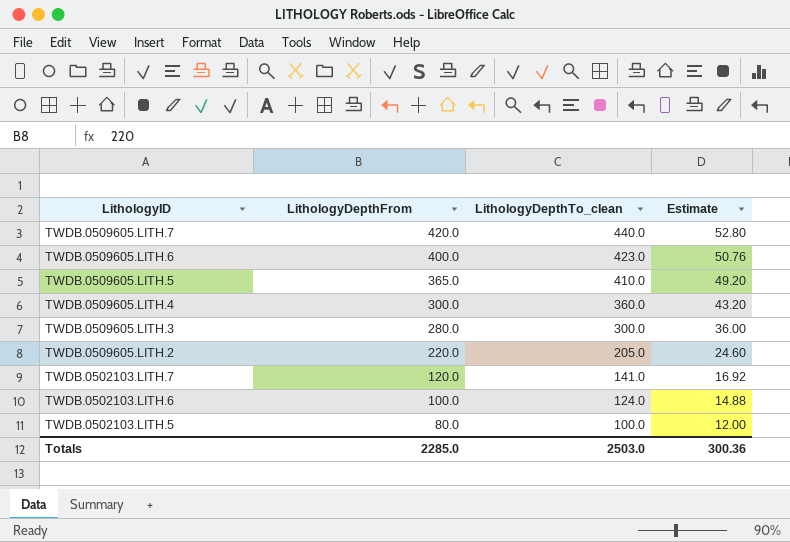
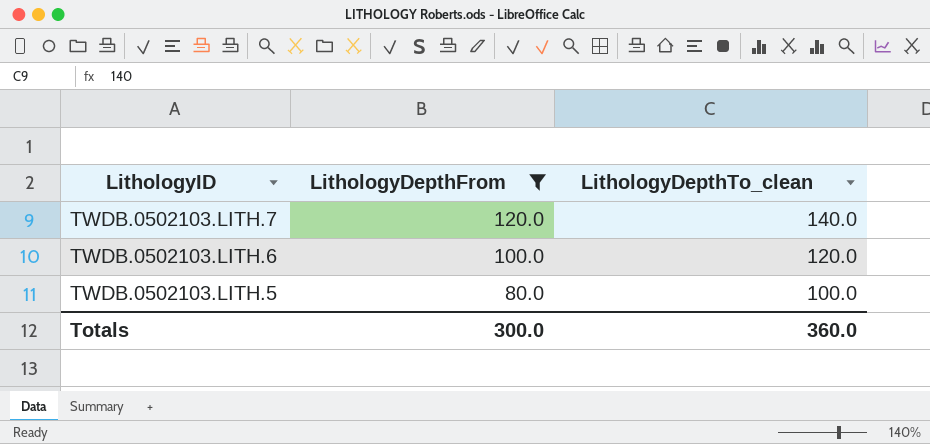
filter: none -> LithologyDepthFrom <= 120.0
column Estimate | formula: [LithologyDepthTo_clean] * 0.12 -> none
TWDB.0502103.LITH.7 | LithologyDepthTo_clean: 141.0 -> 140.0
TWDB.0502103.LITH.6 | LithologyDepthTo_clean: 124.0 -> 120.0
Totals | LithologyDepthFrom: 2285.0 -> 300.0
Totals | LithologyDepthTo_clean: 2503.0 -> 360.0

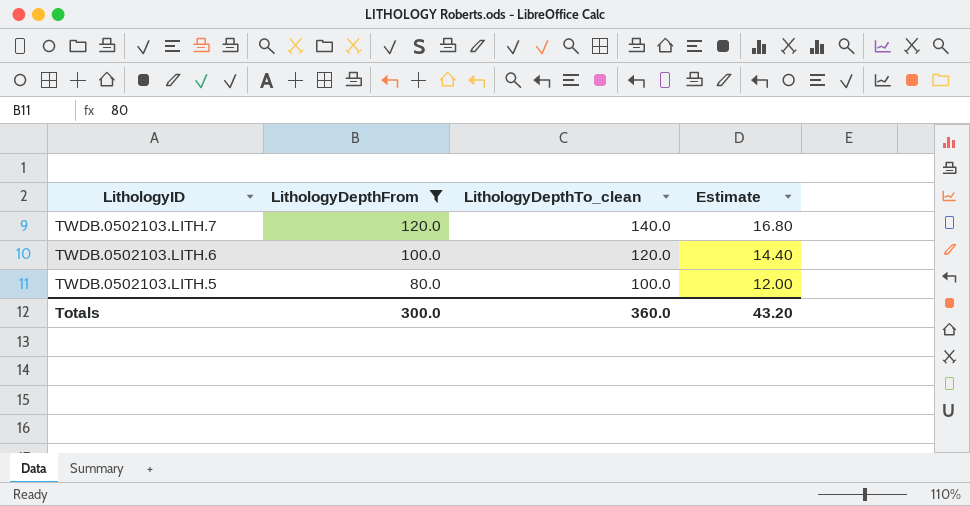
column Estimate | formula: none -> [LithologyDepthTo_clean] * 0.12

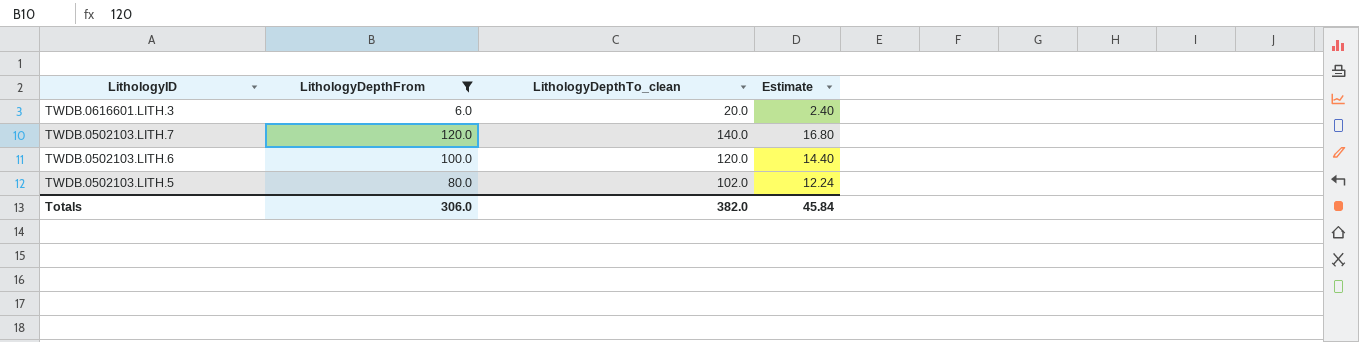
row TWDB.0616601.LITH.3: none -> 6.0 | 20.0 | 2.40
TWDB.0502103.LITH.5 | LithologyDepthTo_clean: 100.0 -> 102.0
TWDB.0502103.LITH.5 | Estimate: 12.00 -> 12.24
Totals | LithologyDepthFrom: 300.0 -> 306.0
Totals | LithologyDepthTo_clean: 360.0 -> 382.0
Totals | Estimate: 43.20 -> 45.84

